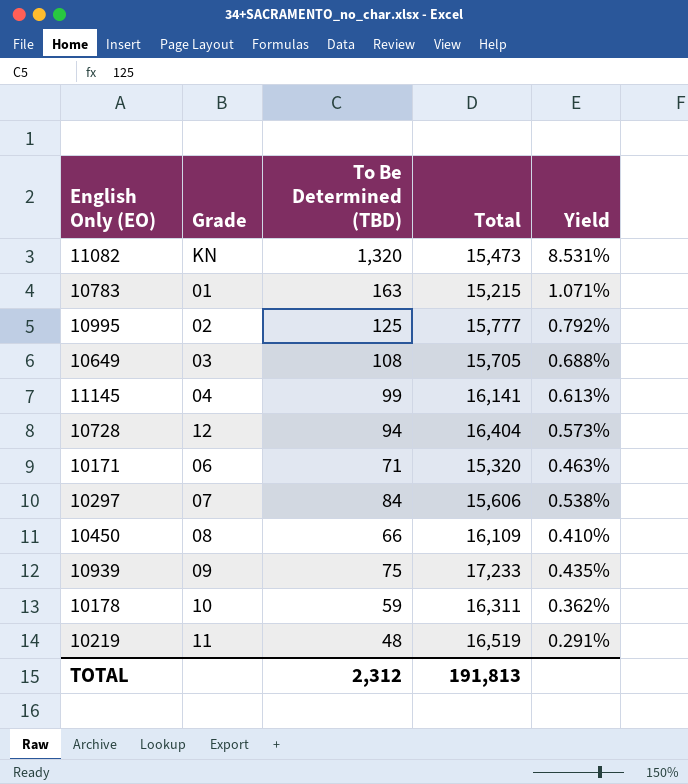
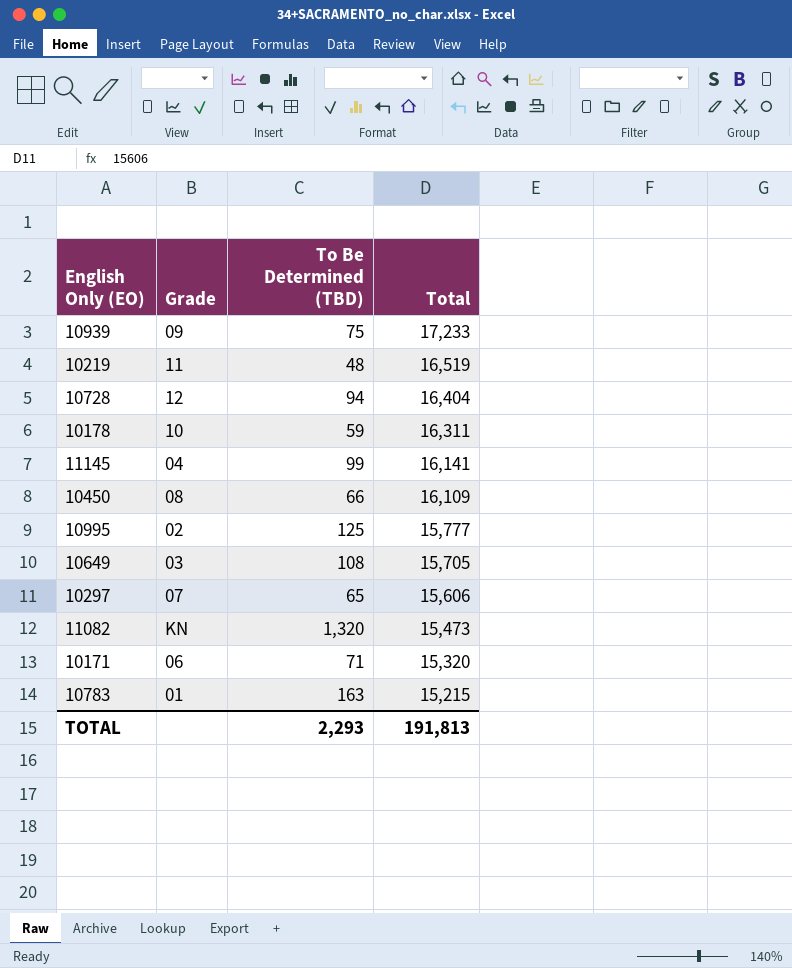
row order: none -> Total descending
column Yield | formula: [To Be Determined (TBD)] / [Total] -> none
10297 | To Be Determined (TBD): 84 -> 65
TOTAL | To Be Determined (TBD): 2,312 -> 2,293

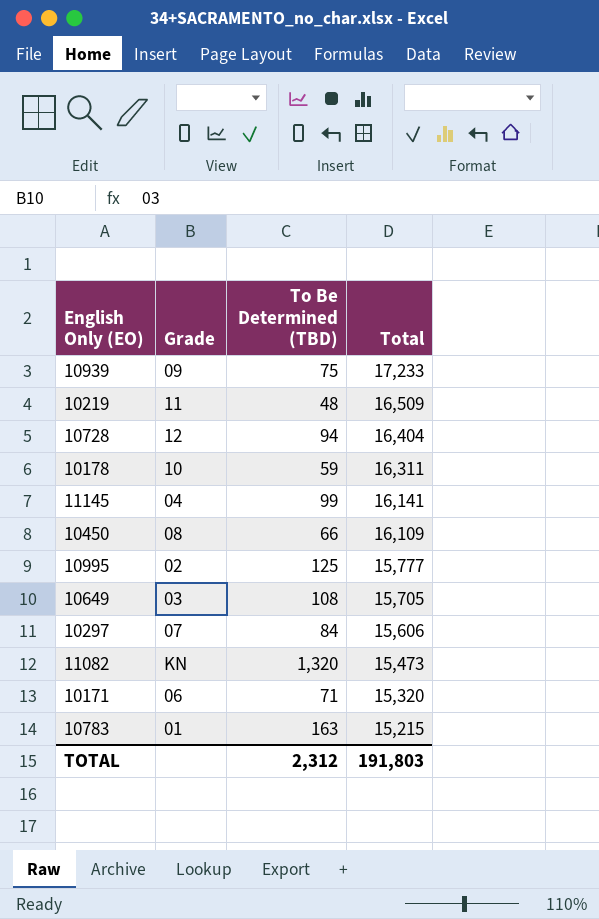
10219 | Total: 16,519 -> 16,509
10297 | To Be Determined (TBD): 65 -> 84
TOTAL | To Be Determined (TBD): 2,293 -> 2,312
TOTAL | Total: 191,813 -> 191,803

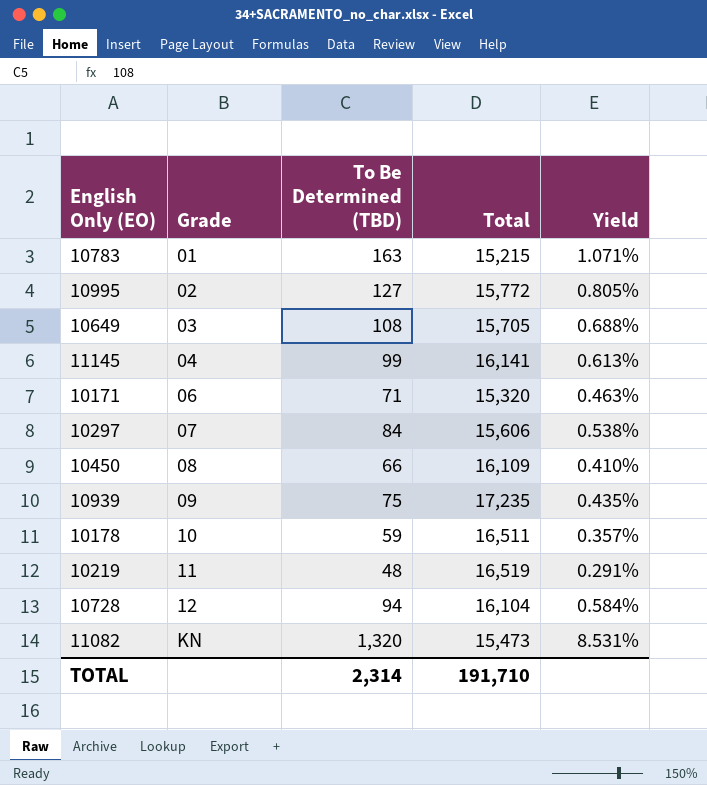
row order: Total descending -> Grade ascending
column Yield | formula: none -> [To Be Determined (TBD)] / [Total]
10995 | To Be Determined (TBD): 125 -> 127
10995 | Total: 15,777 -> 15,772
10939 | Total: 17,233 -> 17,235
10178 | Total: 16,311 -> 16,511
10219 | Total: 16,509 -> 16,519
10728 | Total: 16,404 -> 16,104
TOTAL | To Be Determined (TBD): 2,312 -> 2,314
TOTAL | Total: 191,803 -> 191,710

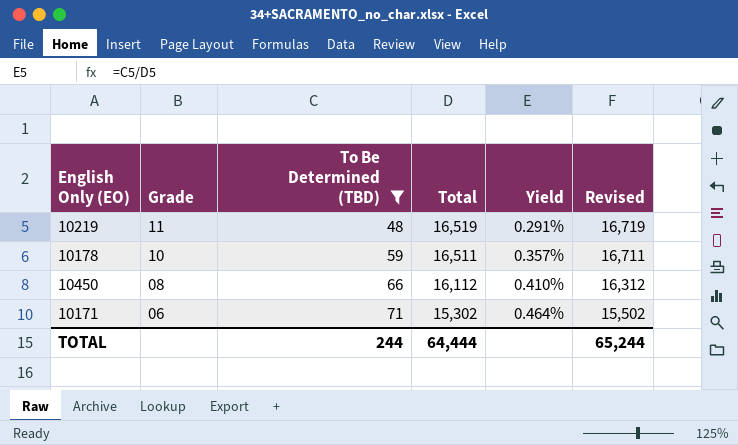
filter: none -> To Be Determined (TBD) <= 71
row order: Grade ascending -> Grade descending
column Revised | formula: none -> [Total] + 200
10450 | Total: 16,109 -> 16,112
10171 | Total: 15,320 -> 15,302
10171 | Yield: 0.463% -> 0.464%
TOTAL | To Be Determined (TBD): 2,314 -> 244
TOTAL | Total: 191,710 -> 64,444

